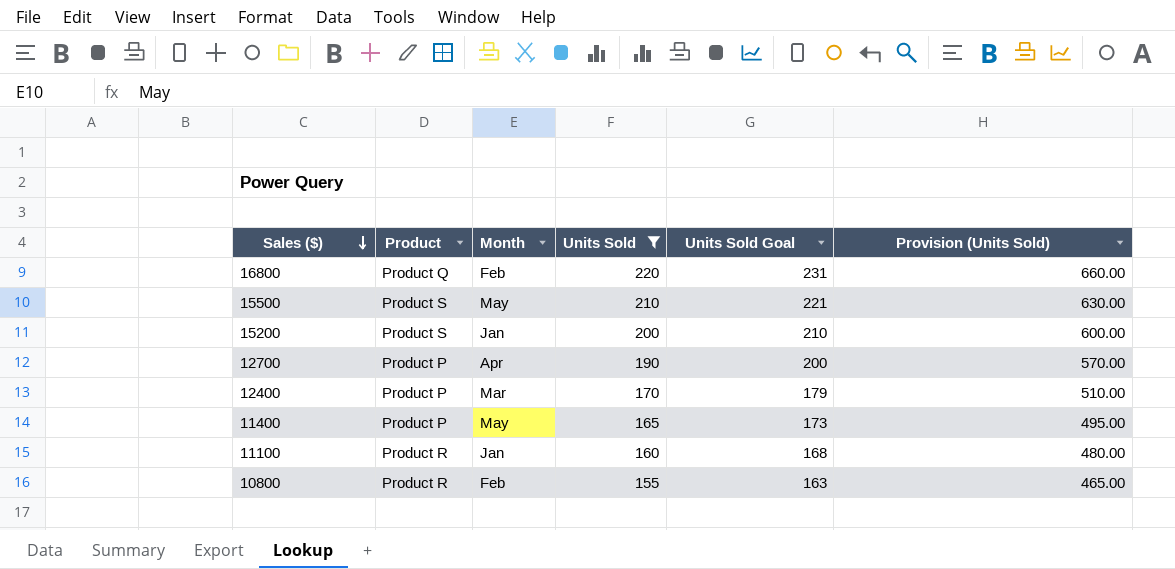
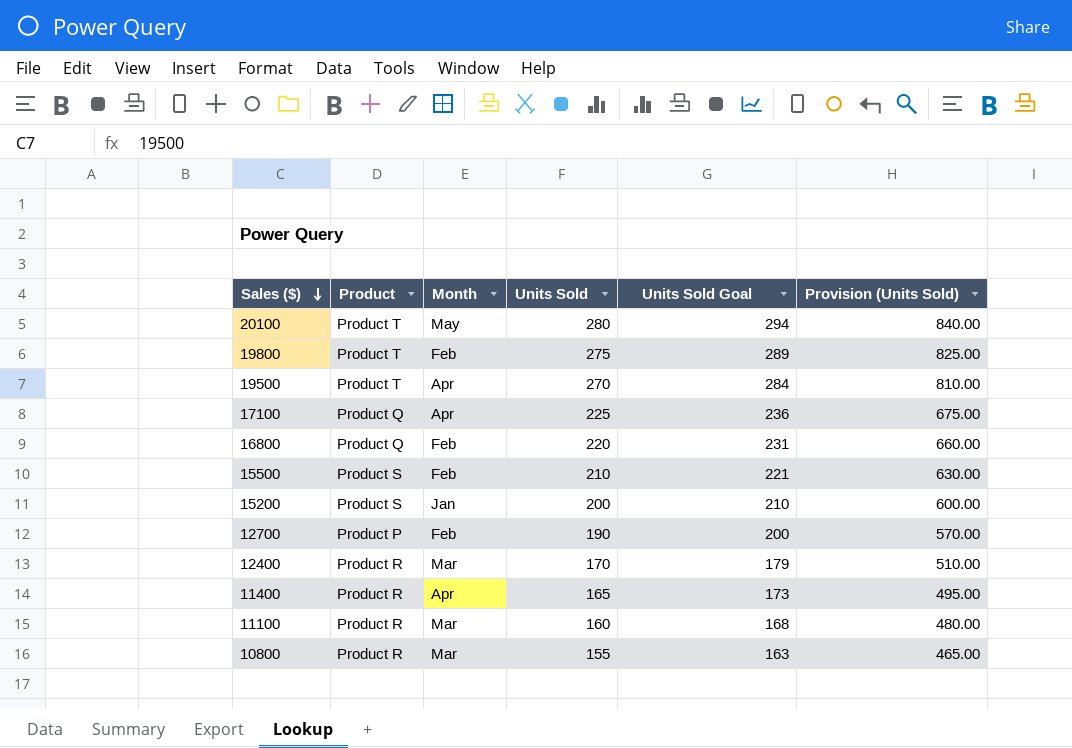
filter: Units Sold <= 220 -> none
15500 | Month: May -> Feb
12700 | Month: Apr -> Feb
12400 | Product: Product P -> Product R
11400 | Product: Product P -> Product R
11400 | Month: May -> Apr
11100 | Month: Jan -> Mar
10800 | Month: Feb -> Mar

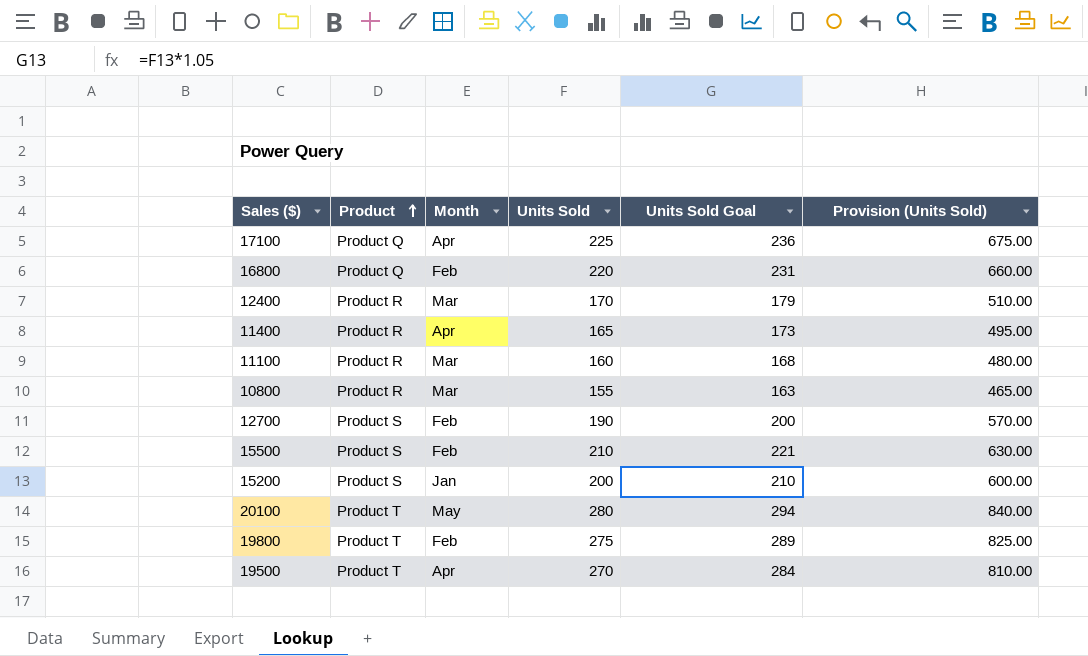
row order: Sales ($) descending -> Product ascending
12700 | Product: Product P -> Product S

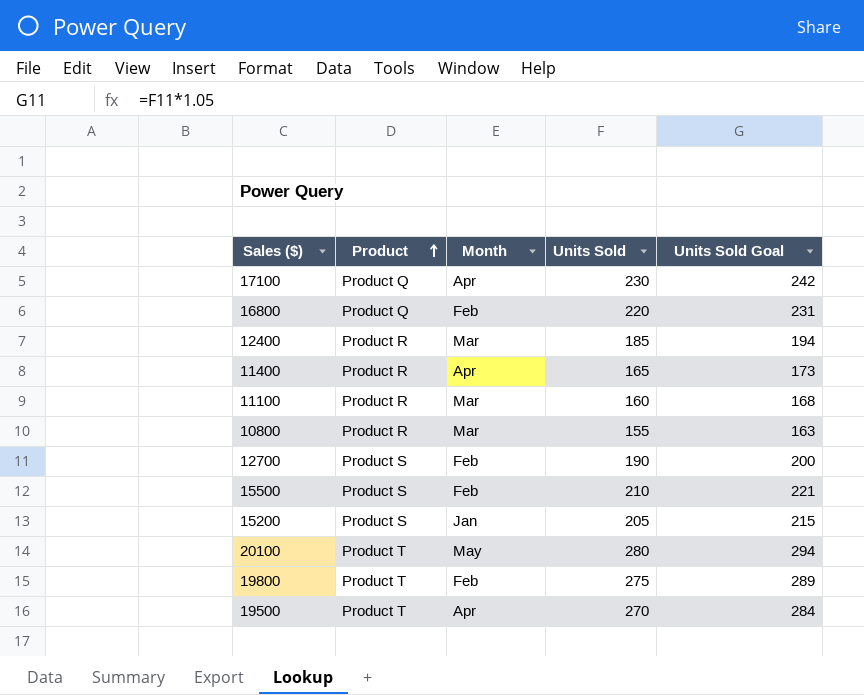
column Provision (Units Sold) | formula: [Units Sold] * 3 -> none
17100 | Units Sold: 225 -> 230
17100 | Units Sold Goal: 236 -> 242
12400 | Units Sold: 170 -> 185
12400 | Units Sold Goal: 179 -> 194
15200 | Units Sold: 200 -> 205
15200 | Units Sold Goal: 210 -> 215

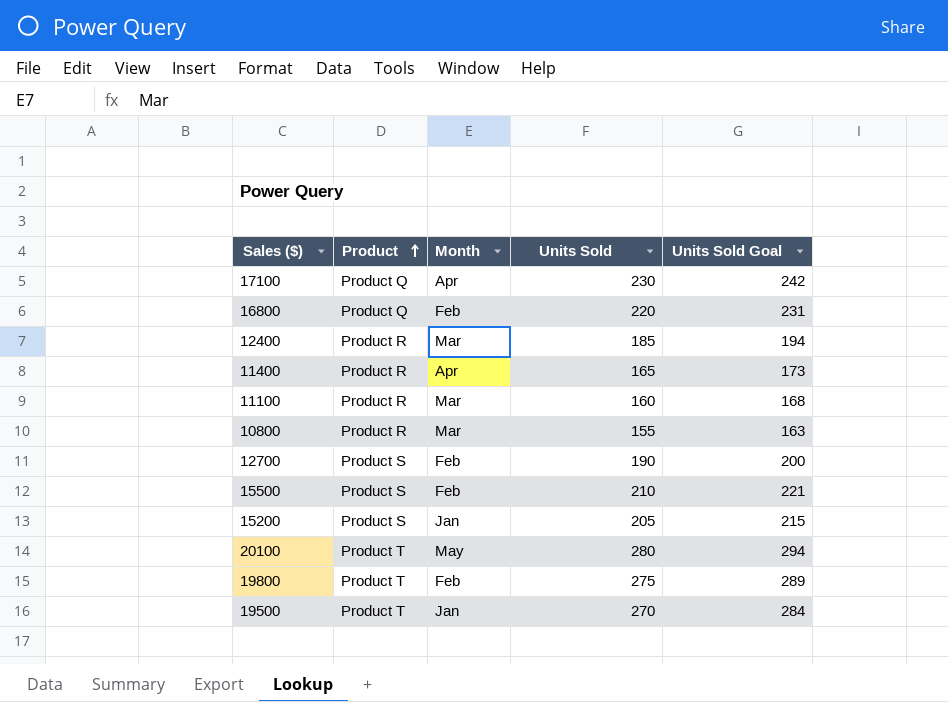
19500 | Month: Apr -> Jan

